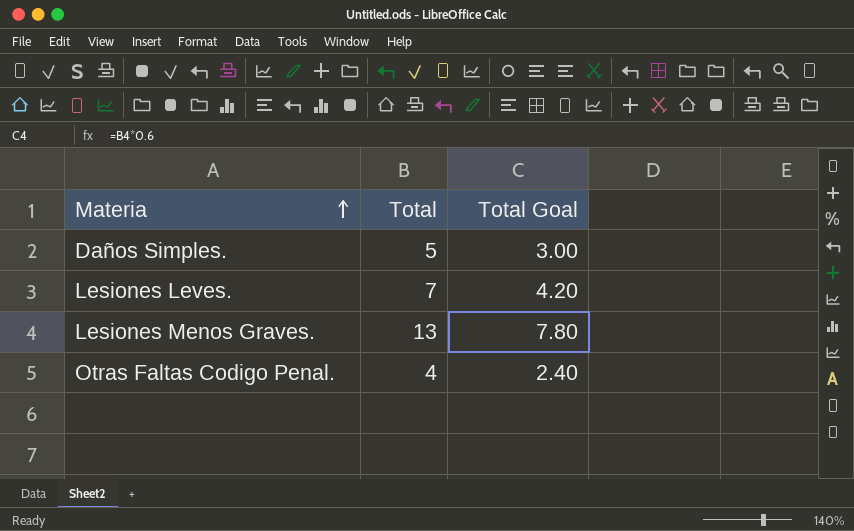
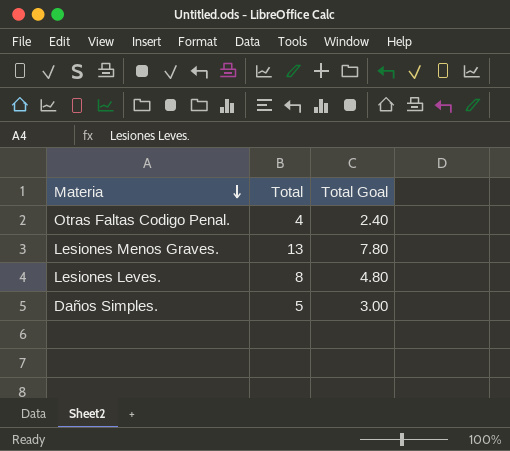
row order: Materia ascending -> Materia descending
Lesiones Leves. | Total: 7 -> 8
Lesiones Leves. | Total Goal: 4.20 -> 4.80

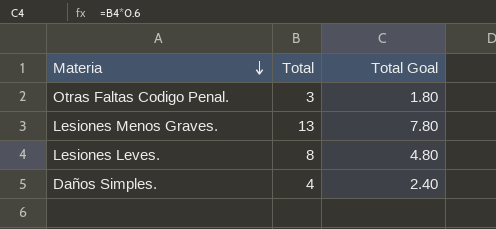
Otras Faltas Codigo Penal. | Total: 4 -> 3
Otras Faltas Codigo Penal. | Total Goal: 2.40 -> 1.80
Daños Simples. | Total: 5 -> 4
Daños Simples. | Total Goal: 3.00 -> 2.40

